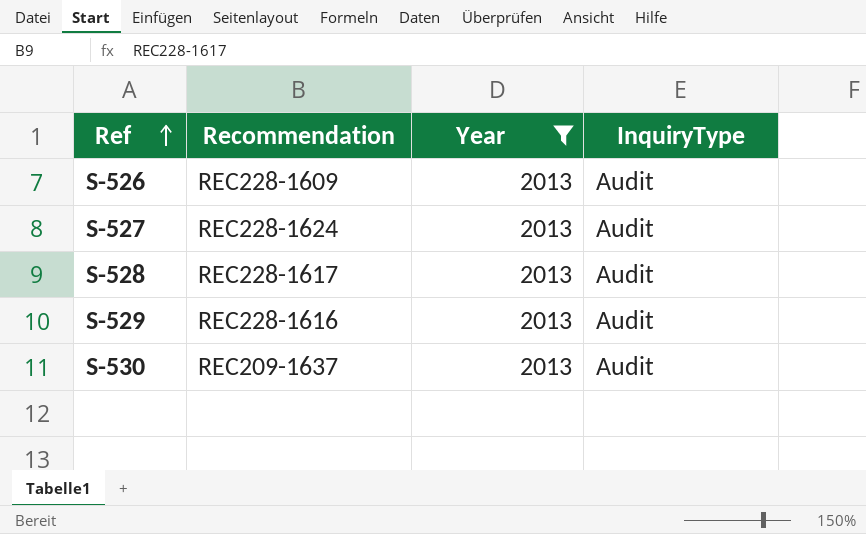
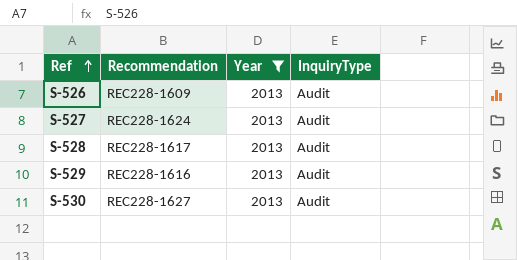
S-530 | Recommendation: REC209-1637 -> REC228-1627

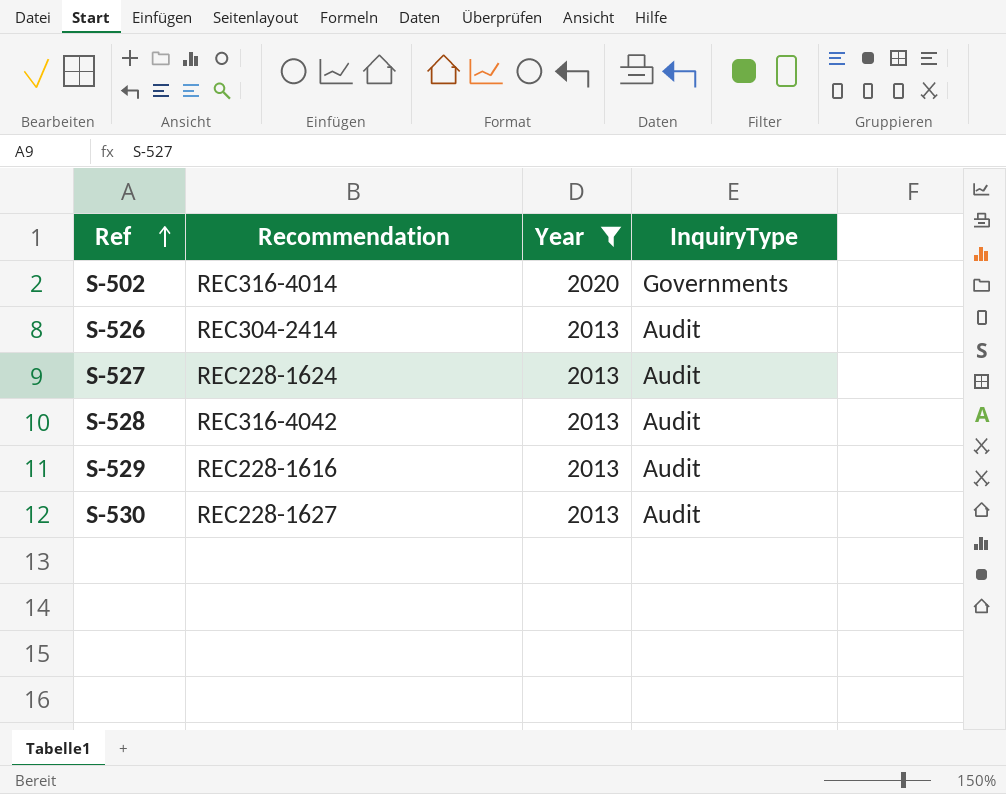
row S-502: none -> REC316-4014 | 2020 | Governments
S-526 | Recommendation: REC228-1609 -> REC304-2414
S-528 | Recommendation: REC228-1617 -> REC316-4042

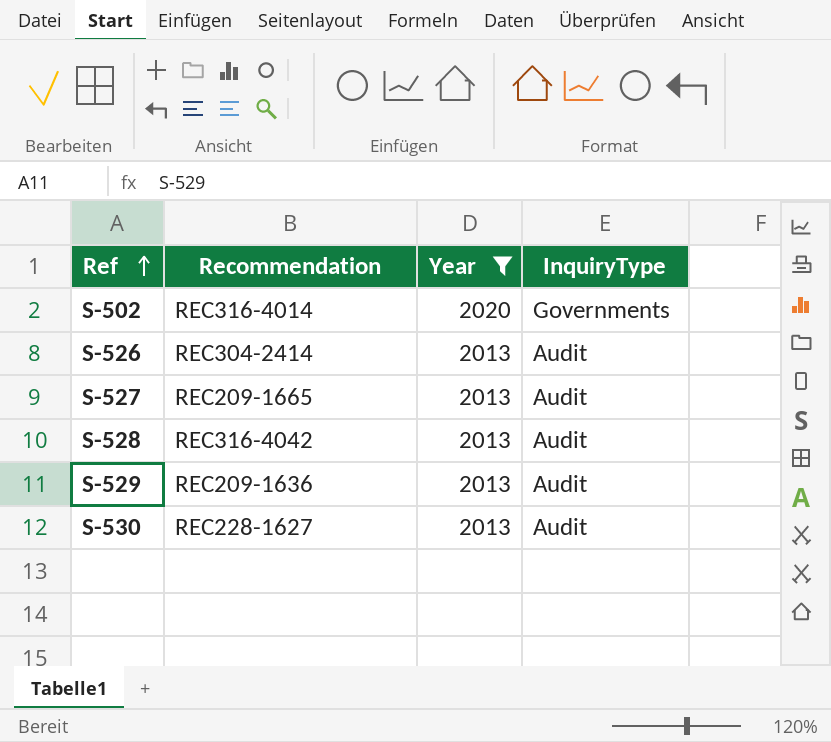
S-527 | Recommendation: REC228-1624 -> REC209-1665
S-529 | Recommendation: REC228-1616 -> REC209-1636

